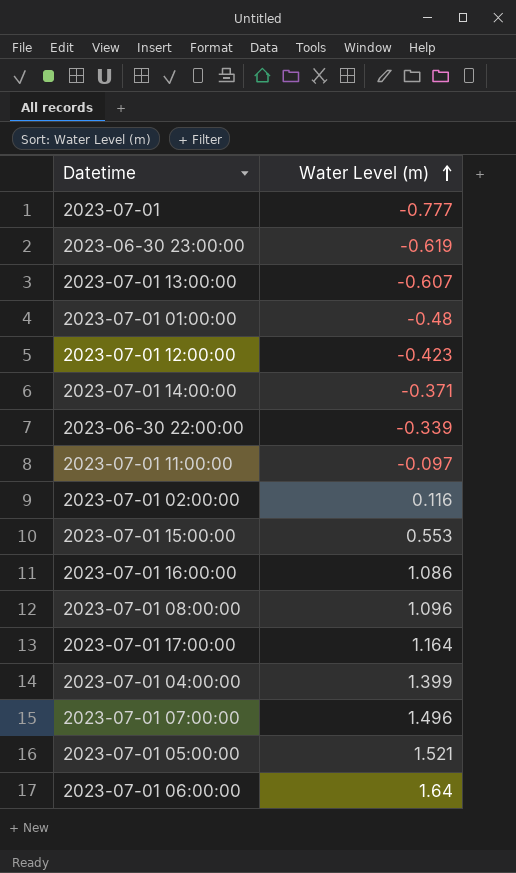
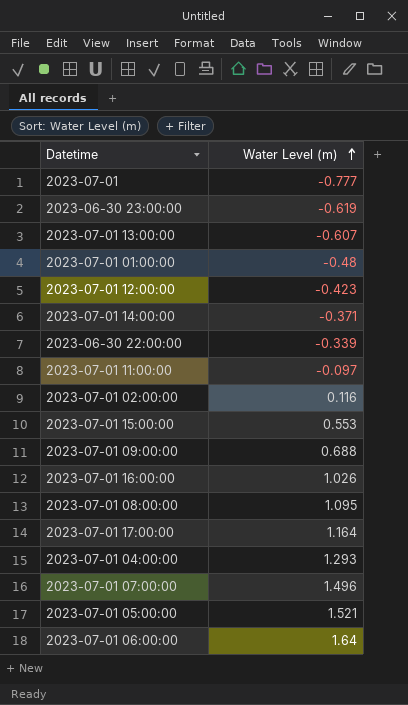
row 2023-07-01 09:00:00: none -> 0.688
2023-07-01 16:00:00 | Water Level (m): 1.086 -> 1.026
2023-07-01 08:00:00 | Water Level (m): 1.096 -> 1.095
2023-07-01 04:00:00 | Water Level (m): 1.399 -> 1.293

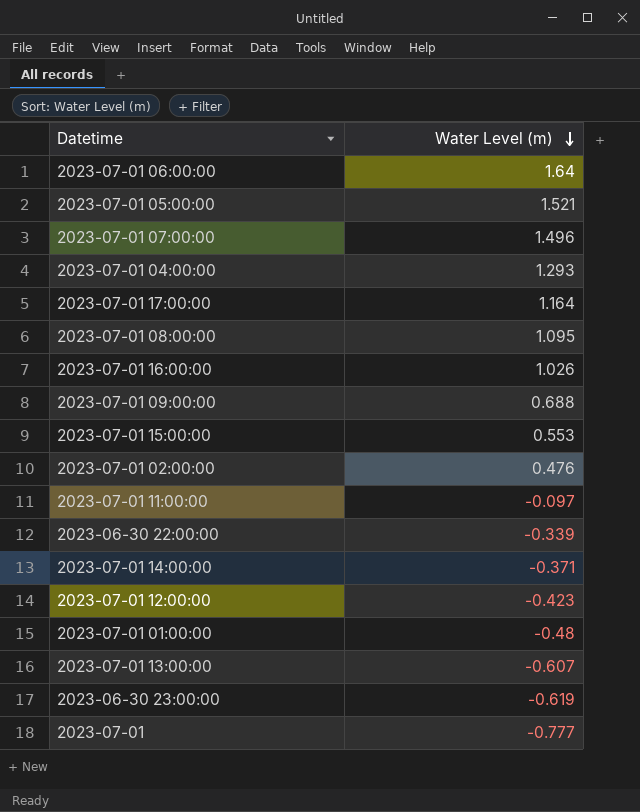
row order: Water Level (m) ascending -> Water Level (m) descending
2023-07-01 02:00:00 | Water Level (m): 0.116 -> 0.476

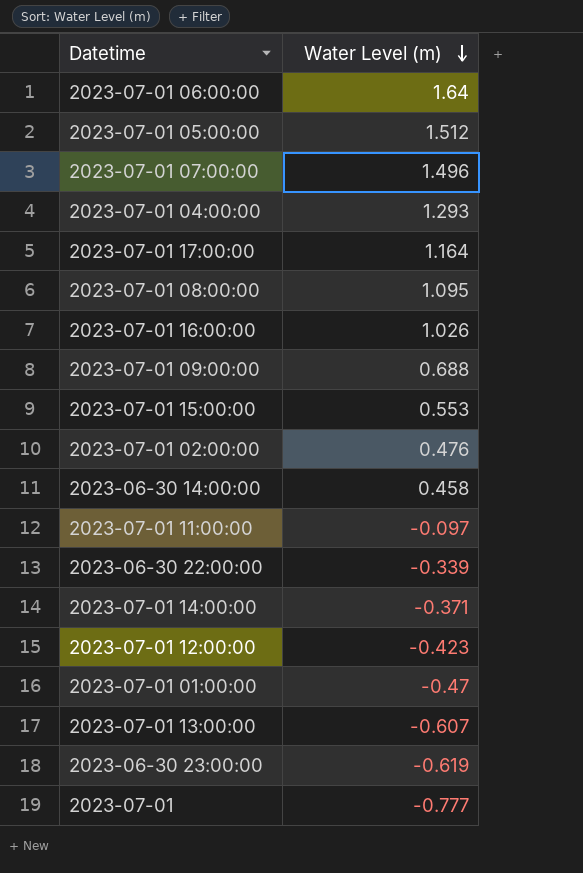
2023-07-01 05:00:00 | Water Level (m): 1.521 -> 1.512
row 2023-06-30 14:00:00: none -> 0.458
2023-07-01 01:00:00 | Water Level (m): -0.48 -> -0.47

